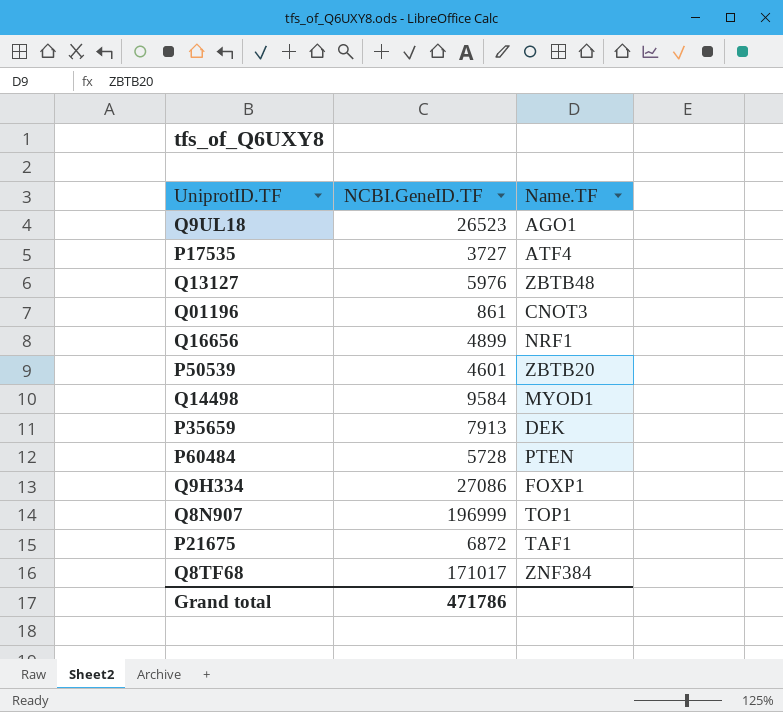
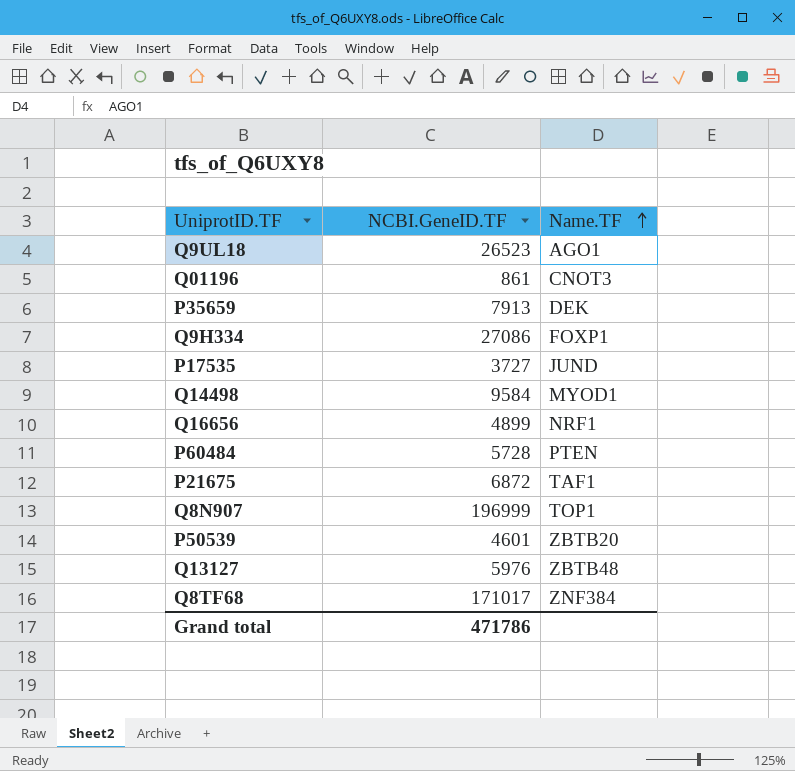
row order: none -> Name.TF ascending
P17535 | Name.TF: ATF4 -> JUND

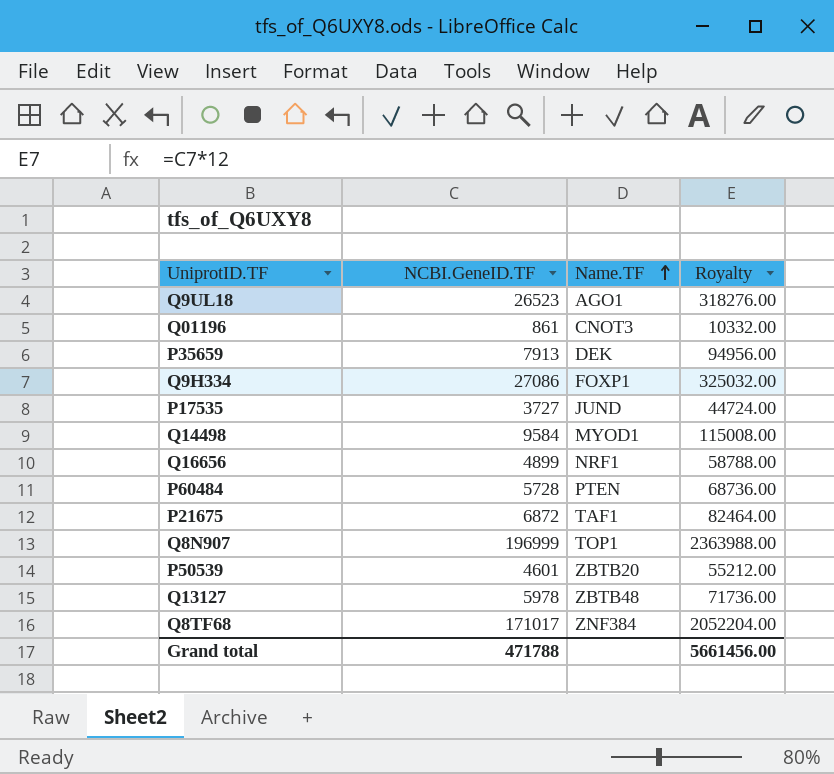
column Royalty | formula: none -> [NCBI.GeneID.TF] * 12
Q13127 | NCBI.GeneID.TF: 5976 -> 5978
Grand total | NCBI.GeneID.TF: 471786 -> 471788

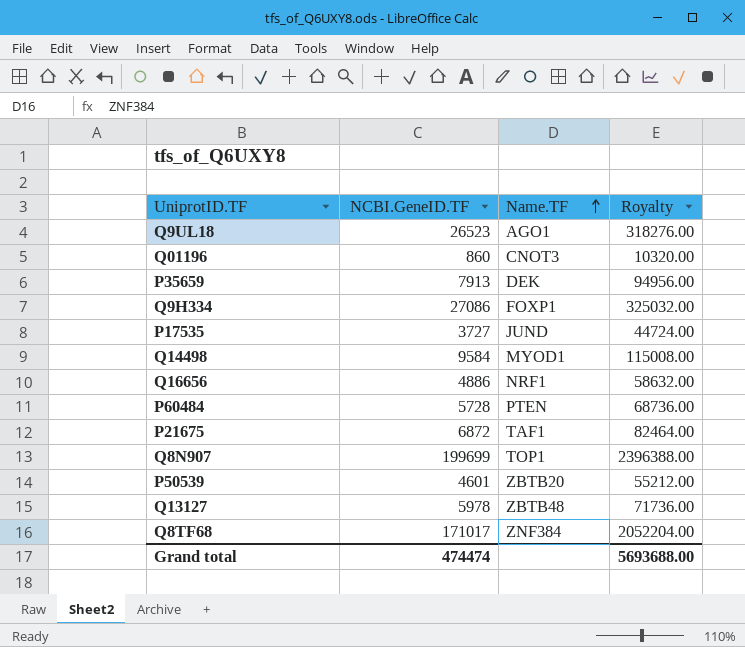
Q01196 | NCBI.GeneID.TF: 861 -> 860
Q01196 | Royalty: 10332.00 -> 10320.00
Q16656 | NCBI.GeneID.TF: 4899 -> 4886
Q16656 | Royalty: 58788.00 -> 58632.00
Q8N907 | NCBI.GeneID.TF: 196999 -> 199699
Q8N907 | Royalty: 2363988.00 -> 2396388.00
Grand total | NCBI.GeneID.TF: 471788 -> 474474
Grand total | Royalty: 5661456.00 -> 5693688.00

